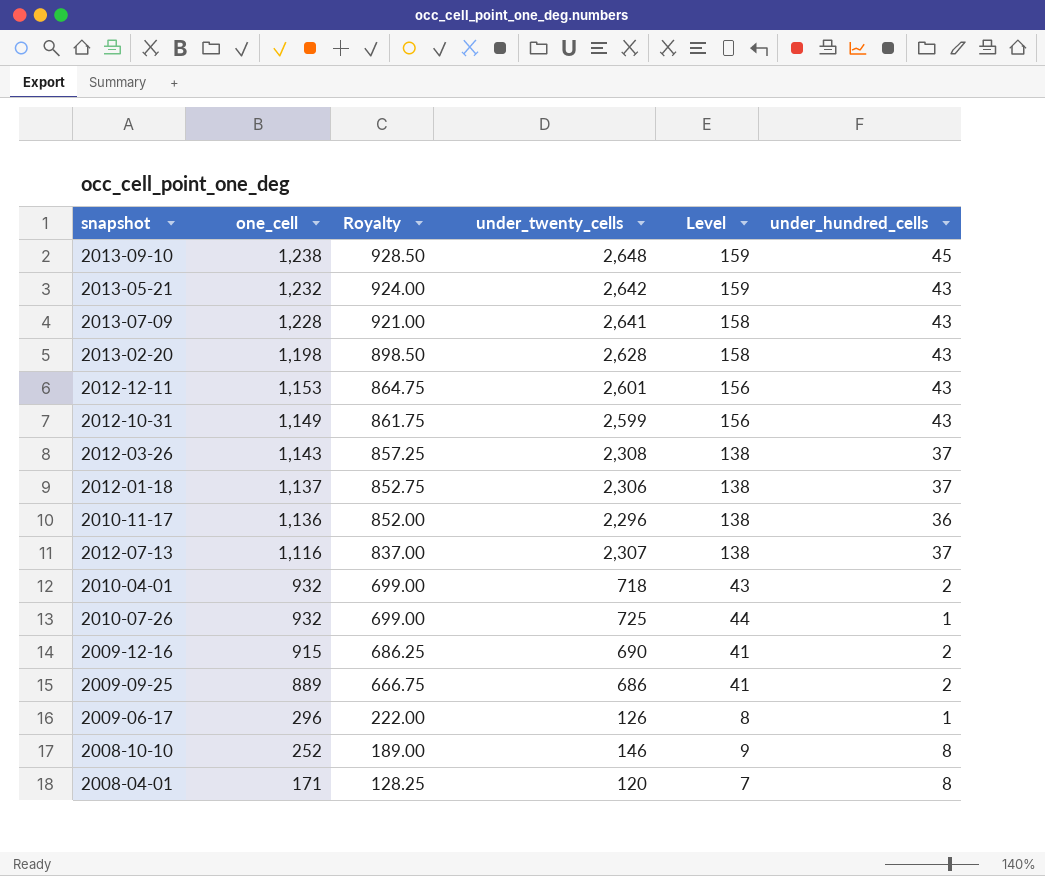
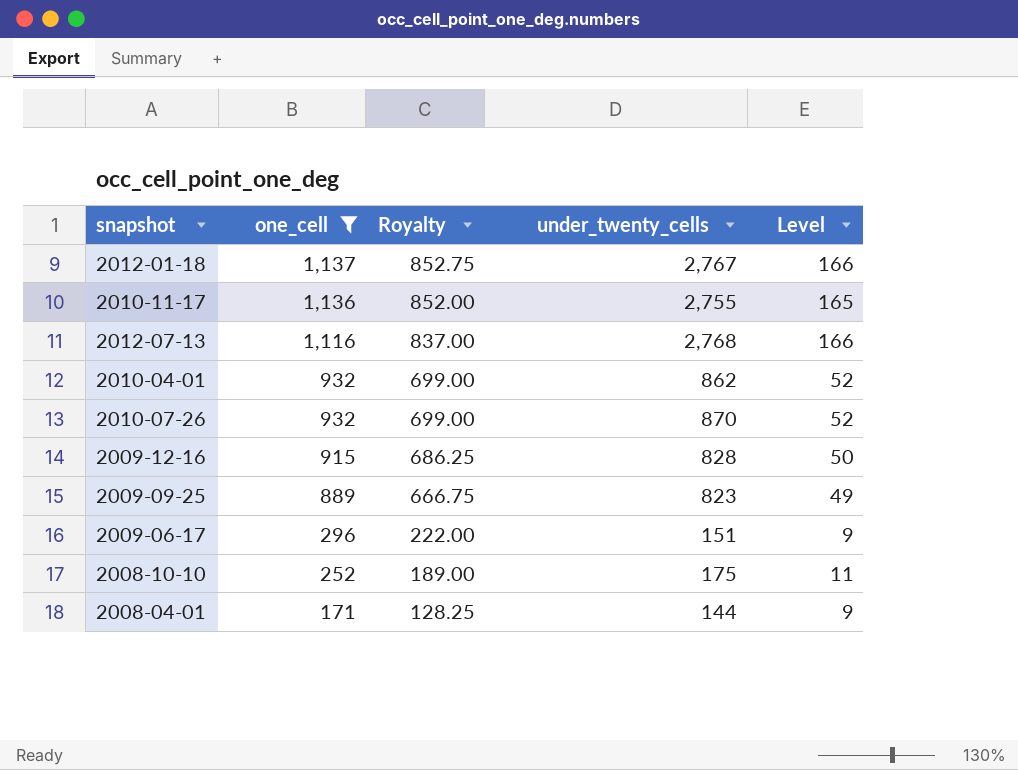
filter: none -> one_cell <= 1,137
column under_hundred_cells | position: 6 -> none
2012-01-18 | under_twenty_cells: 2,306 -> 2,767
2012-01-18 | Level: 138 -> 166
2010-11-17 | under_twenty_cells: 2,296 -> 2,755
2010-11-17 | Level: 138 -> 165
2012-07-13 | under_twenty_cells: 2,307 -> 2,768
2012-07-13 | Level: 138 -> 166
2010-04-01 | under_twenty_cells: 718 -> 862
2010-04-01 | Level: 43 -> 52
2010-07-26 | under_twenty_cells: 725 -> 870
2010-07-26 | Level: 44 -> 52
2009-12-16 | under_twenty_cells: 690 -> 828
2009-12-16 | Level: 41 -> 50
2009-09-25 | under_twenty_cells: 686 -> 823
2009-09-25 | Level: 41 -> 49
2009-06-17 | under_twenty_cells: 126 -> 151
2009-06-17 | Level: 8 -> 9
2008-10-10 | under_twenty_cells: 146 -> 175
2008-10-10 | Level: 9 -> 11
2008-04-01 | under_twenty_cells: 120 -> 144
2008-04-01 | Level: 7 -> 9

